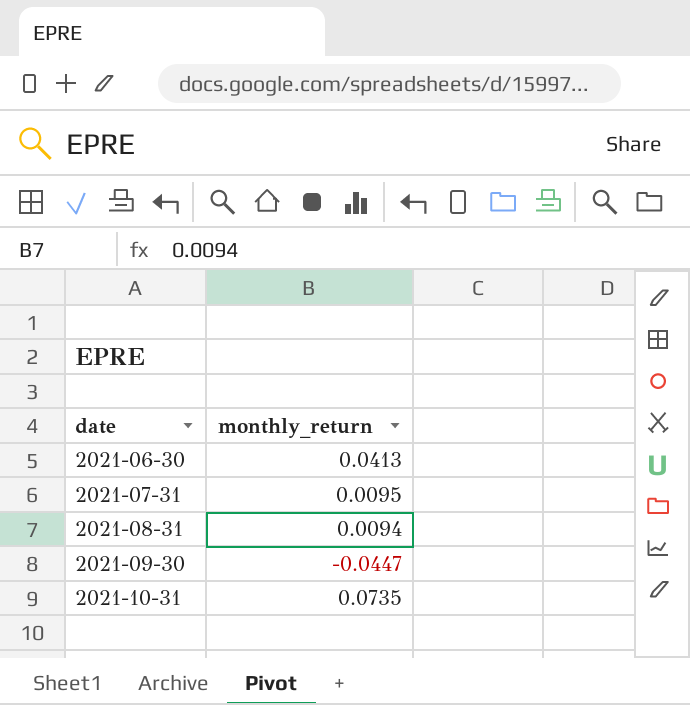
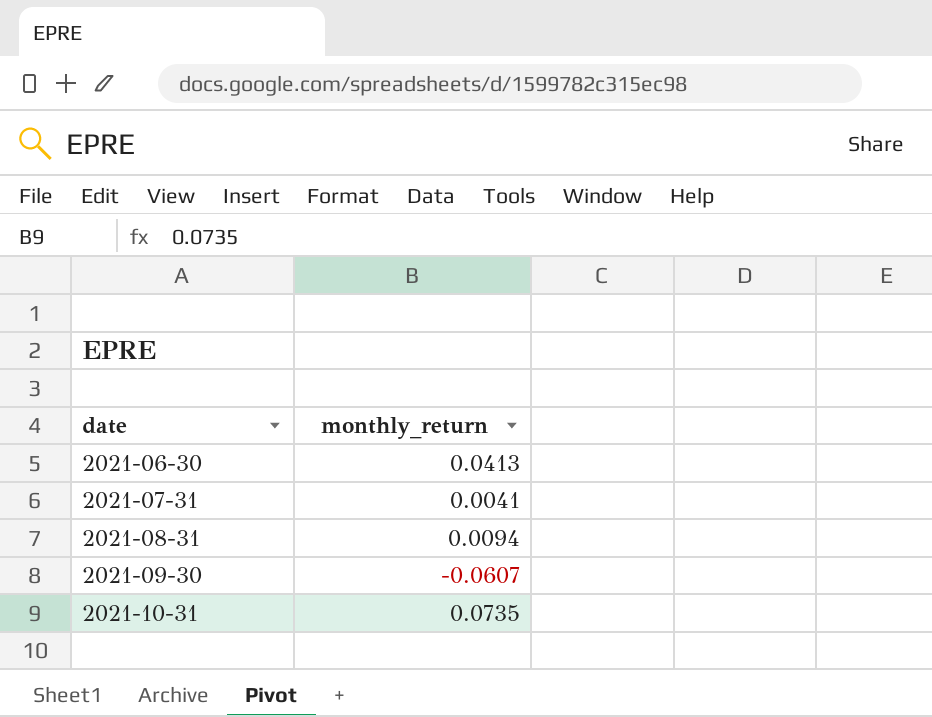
2021-07-31 | monthly_return: 0.0095 -> 0.0041
2021-09-30 | monthly_return: -0.0447 -> -0.0607

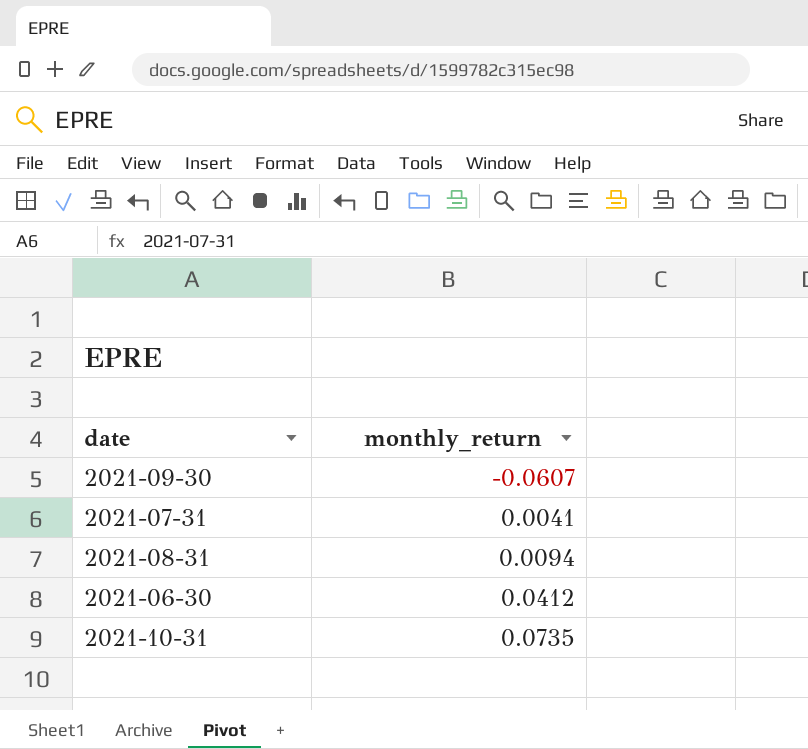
row order: date ascending -> monthly_return ascending
2021-06-30 | monthly_return: 0.0413 -> 0.0412

